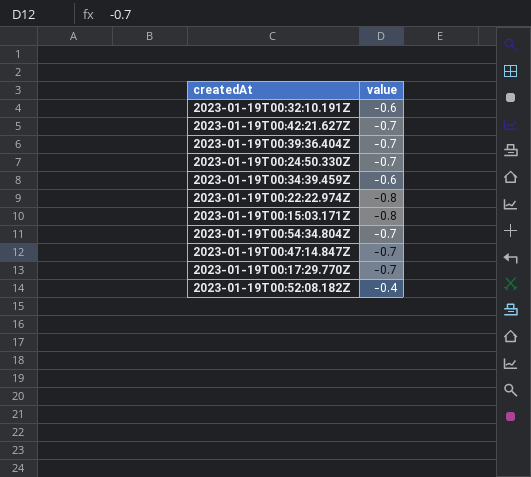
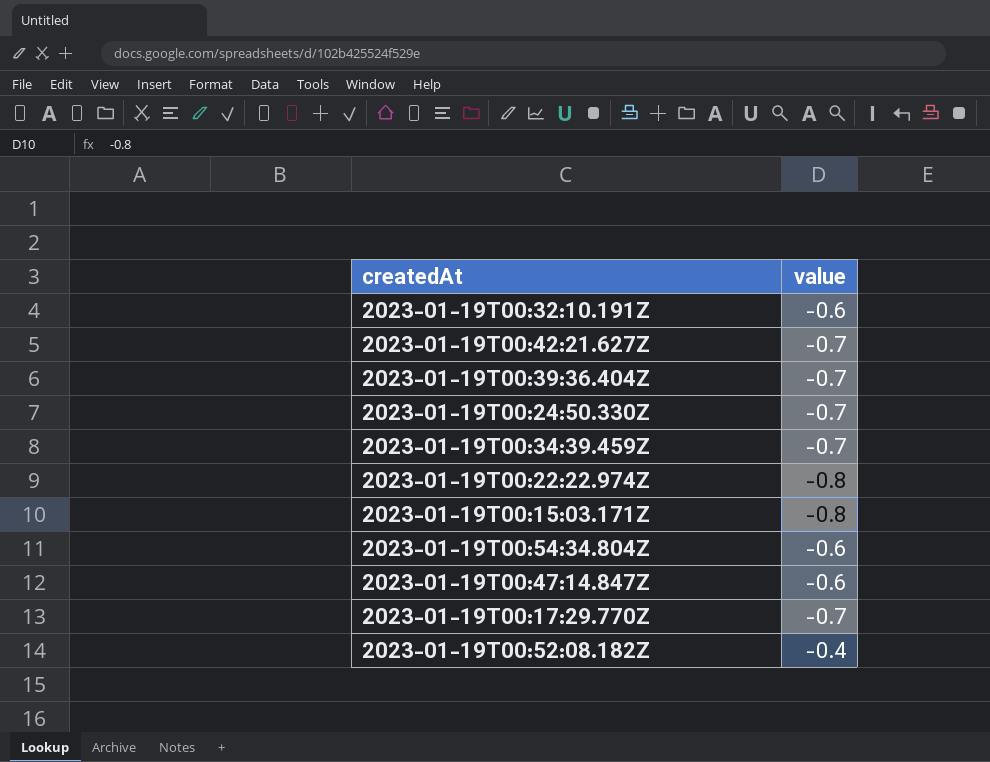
2023-01-19T00:34:39.459Z | value: -0.6 -> -0.7
2023-01-19T00:54:34.804Z | value: -0.7 -> -0.6
2023-01-19T00:47:14.847Z | value: -0.7 -> -0.6

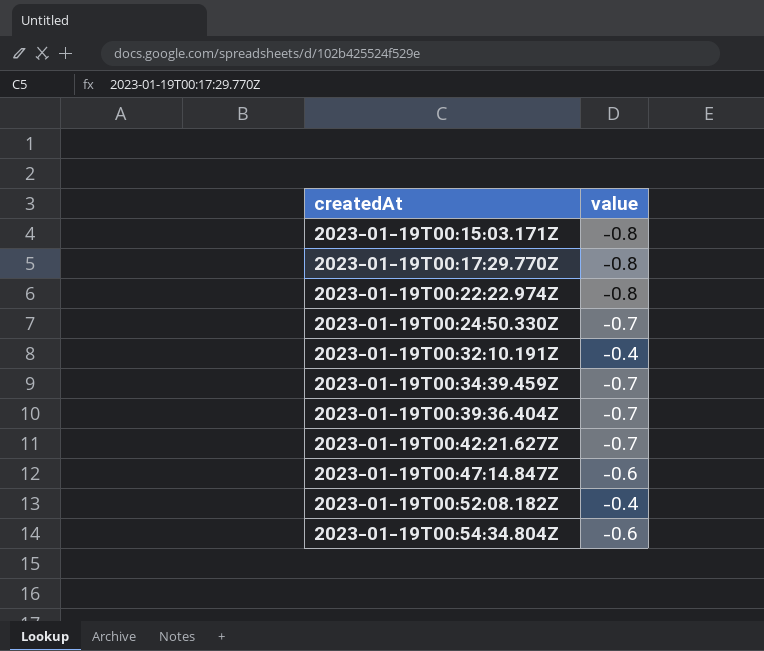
row order: none -> createdAt ascending
2023-01-19T00:17:29.770Z | value: -0.7 -> -0.8
2023-01-19T00:32:10.191Z | value: -0.6 -> -0.4

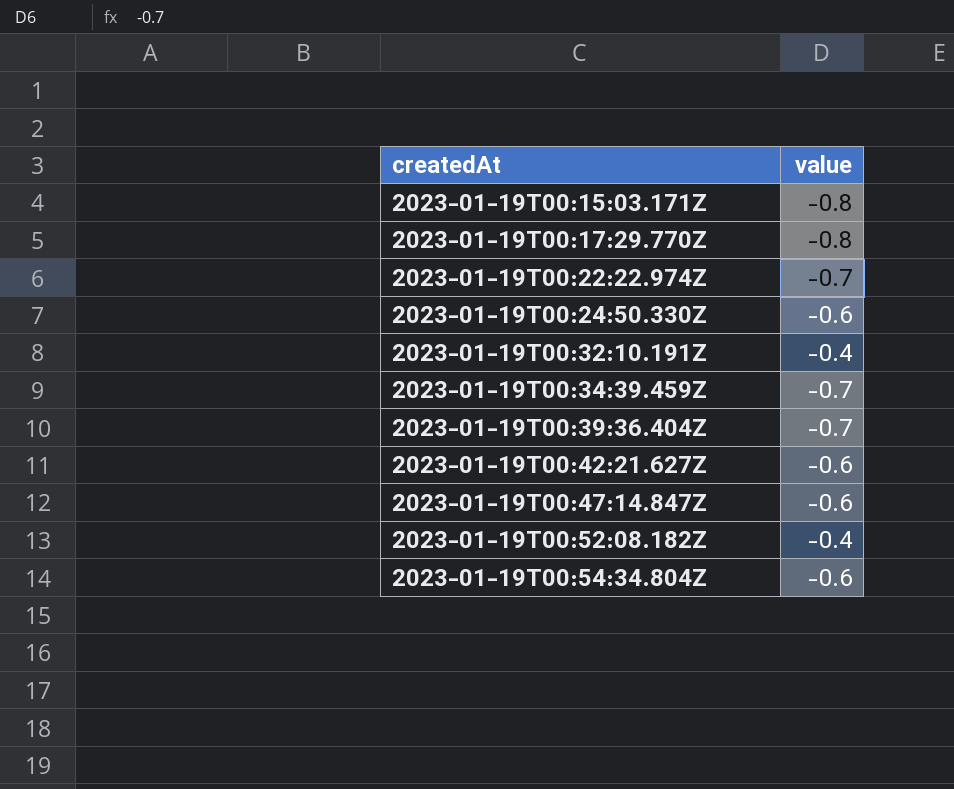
2023-01-19T00:22:22.974Z | value: -0.8 -> -0.7
2023-01-19T00:24:50.330Z | value: -0.7 -> -0.6
2023-01-19T00:42:21.627Z | value: -0.7 -> -0.6

